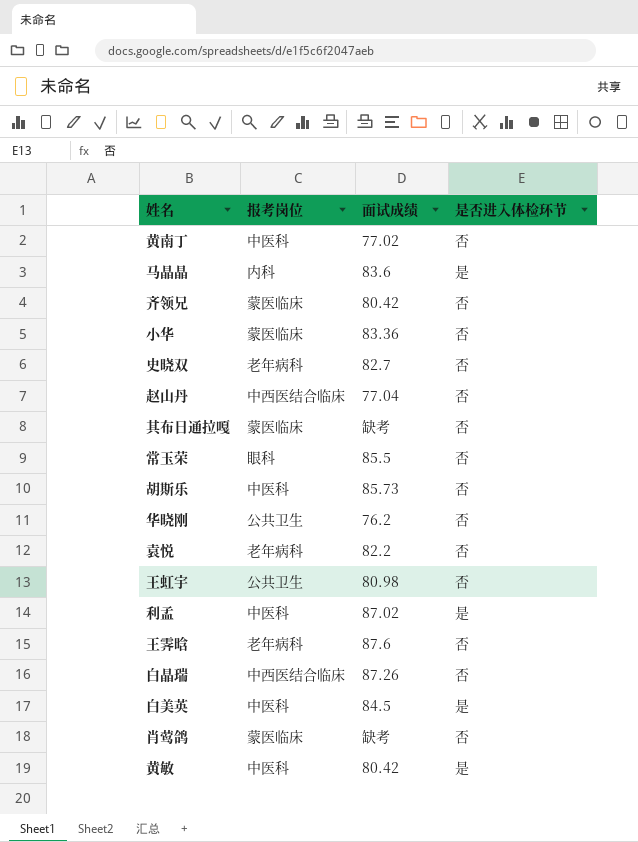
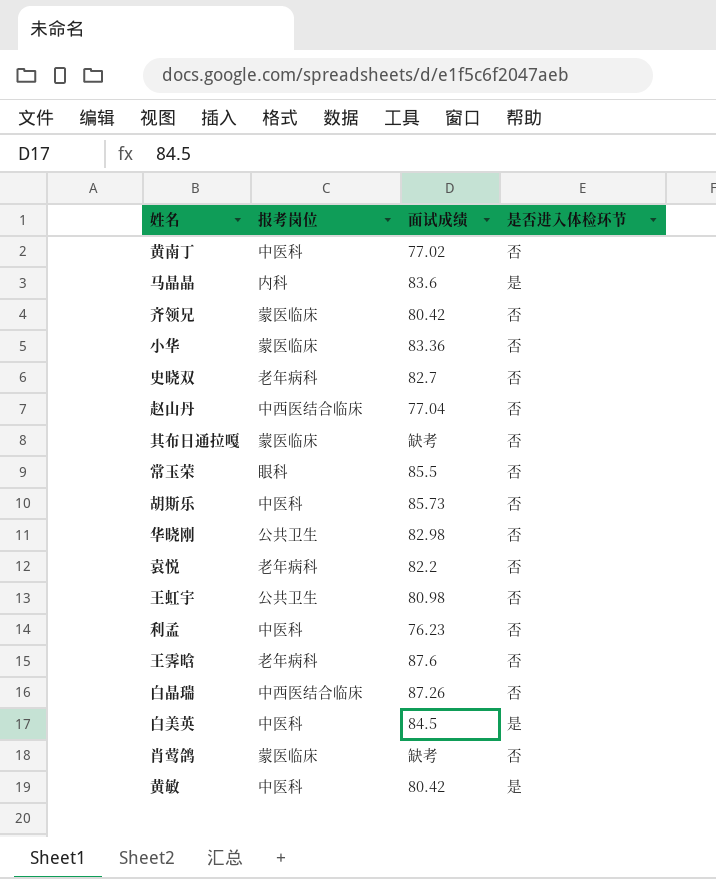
华晓刚 | 面试成绩: 76.2 -> 82.98
利孟 | 面试成绩: 87.02 -> 76.23
利孟 | 是否进入体检环节: 是 -> 否

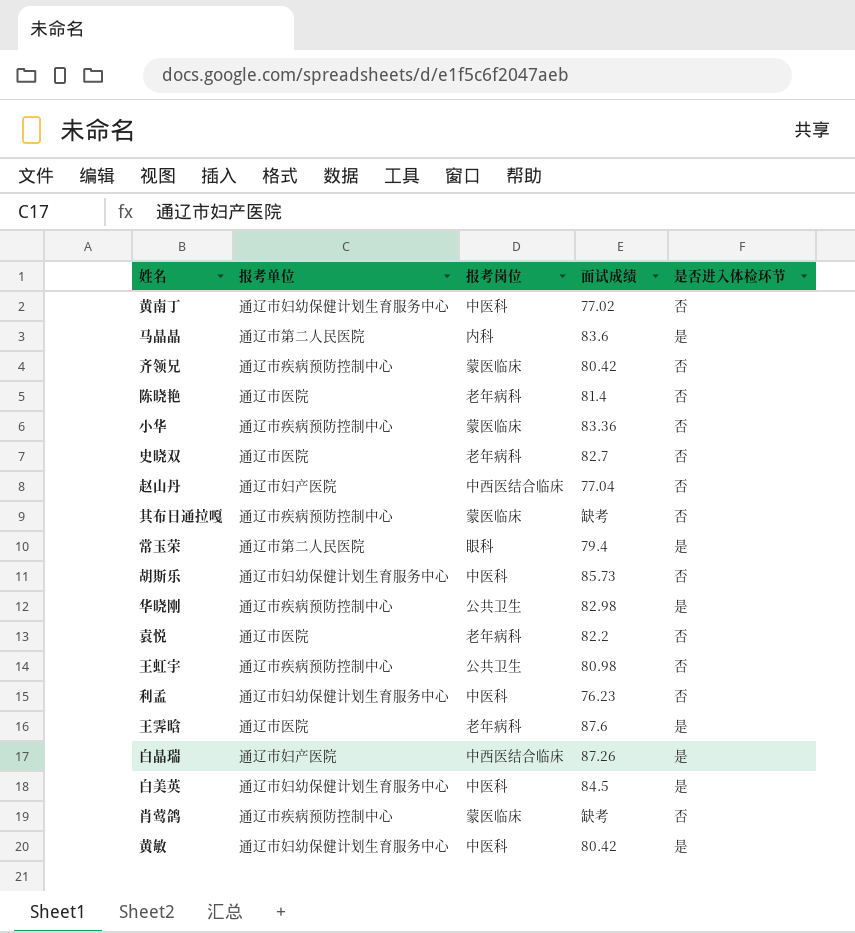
column 报考单位 | position: none -> 2
row 陈晓艳: none -> 通辽市医院 | 老年病科 | 81.4 | 否
常玉荣 | 面试成绩: 85.5 -> 79.4
常玉荣 | 是否进入体检环节: 否 -> 是
华晓刚 | 是否进入体检环节: 否 -> 是
王霁晗 | 是否进入体检环节: 否 -> 是
白晶瑞 | 是否进入体检环节: 否 -> 是

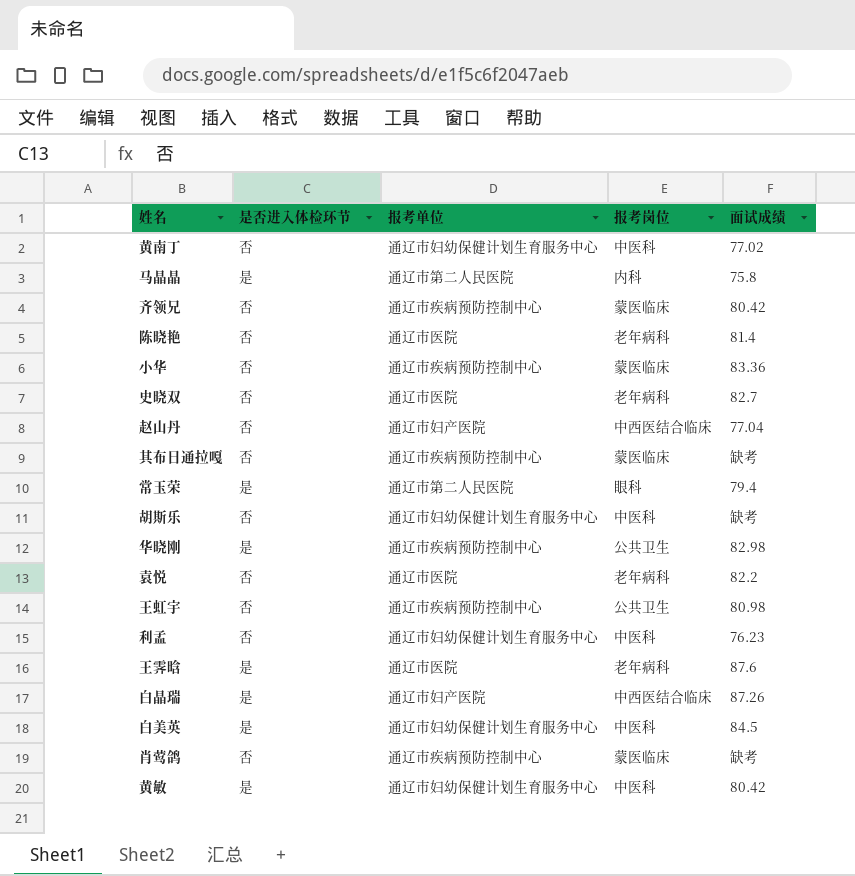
column 是否进入体检环节 | position: 5 -> 2
马晶晶 | 面试成绩: 83.6 -> 75.8
胡斯乐 | 面试成绩: 85.73 -> 缺考

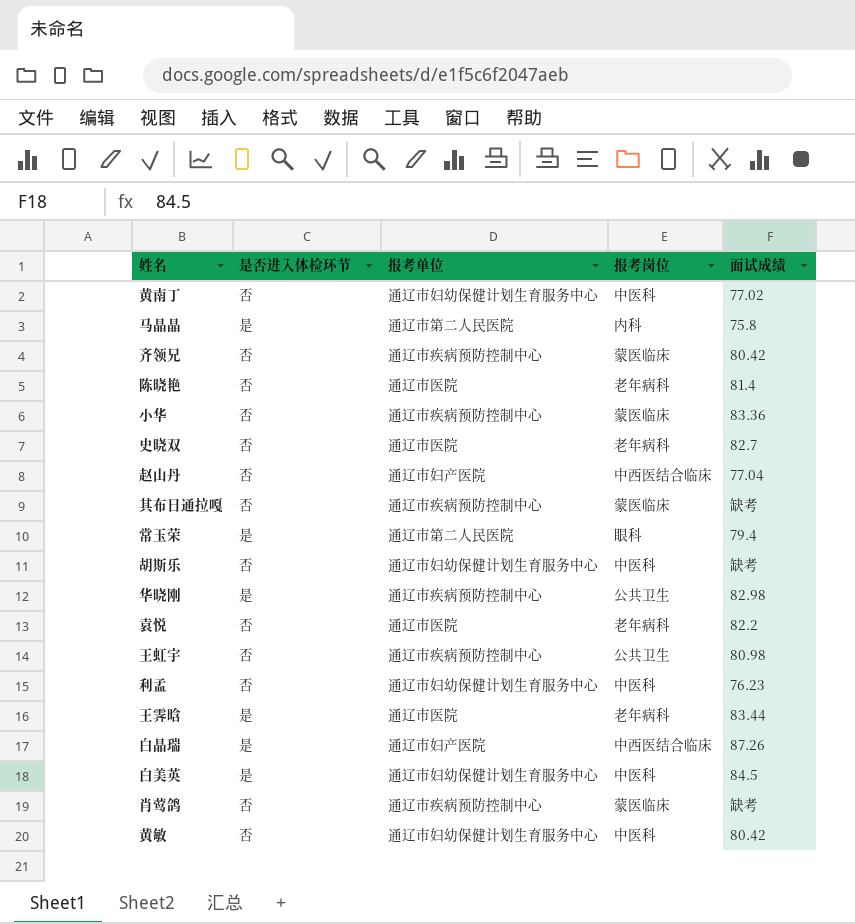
王霁晗 | 面试成绩: 87.6 -> 83.44
黄敏 | 是否进入体检环节: 是 -> 否

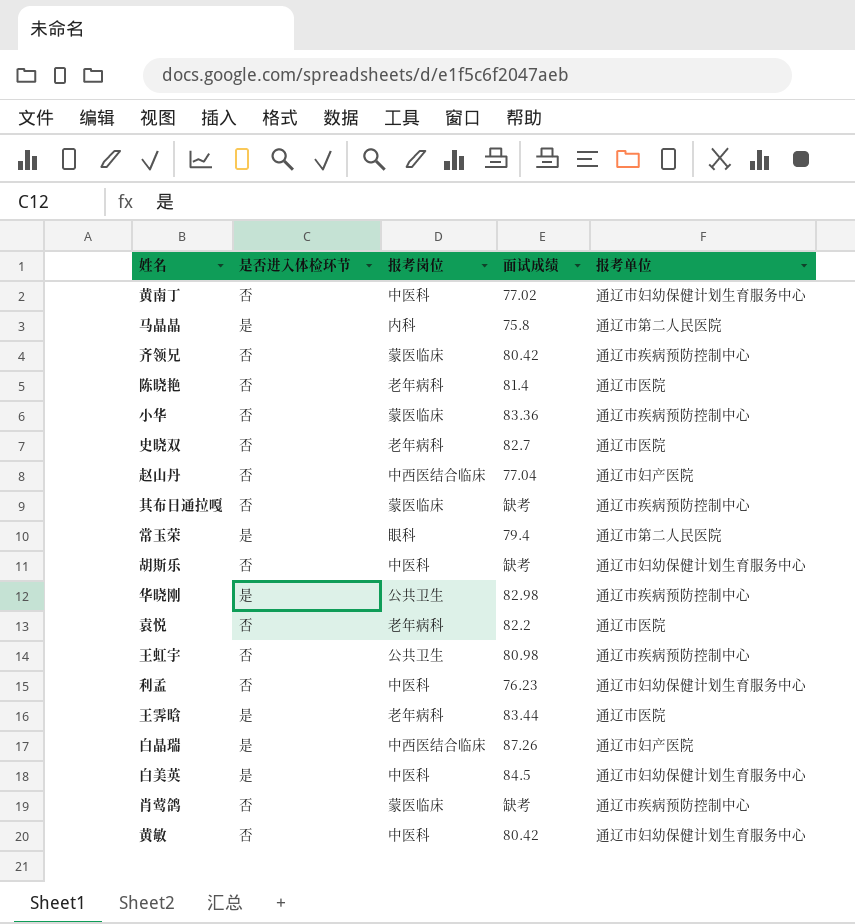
column 报考单位 | position: 3 -> 5

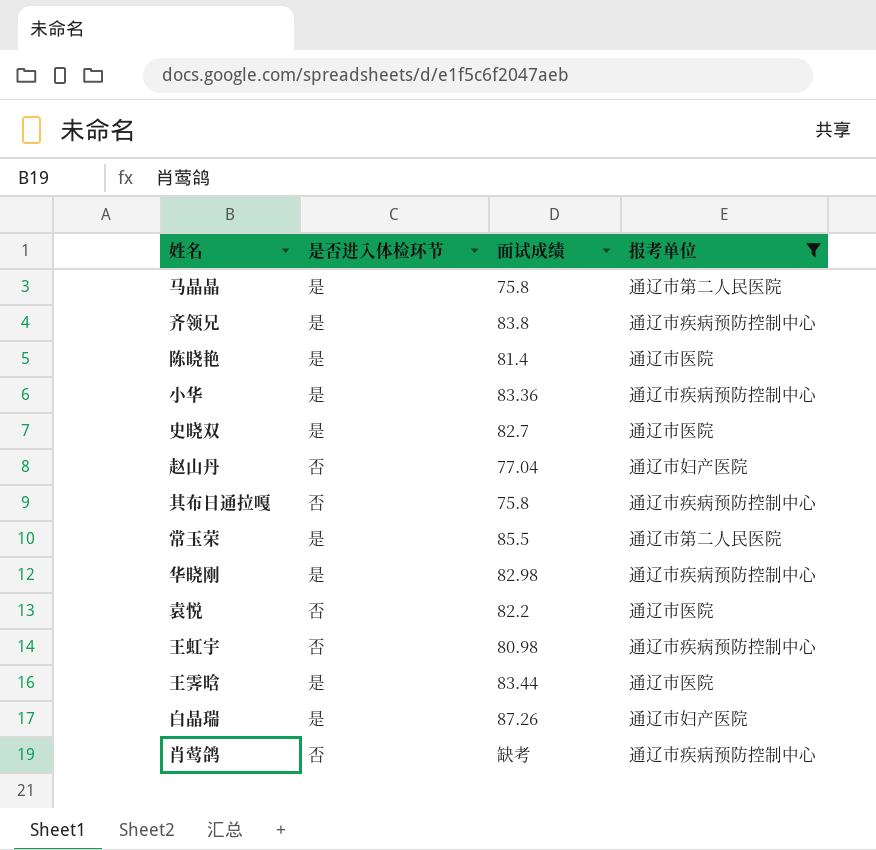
filter: none -> 报考单位 != 通辽市妇幼保健计划生育服务中心
column 报考岗位 | position: 3 -> none
齐领兄 | 是否进入体检环节: 否 -> 是
齐领兄 | 面试成绩: 80.42 -> 83.8
陈晓艳 | 是否进入体检环节: 否 -> 是
小华 | 是否进入体检环节: 否 -> 是
史晓双 | 是否进入体检环节: 否 -> 是
其布日通拉嘎 | 面试成绩: 缺考 -> 75.8
常玉荣 | 面试成绩: 79.4 -> 85.5

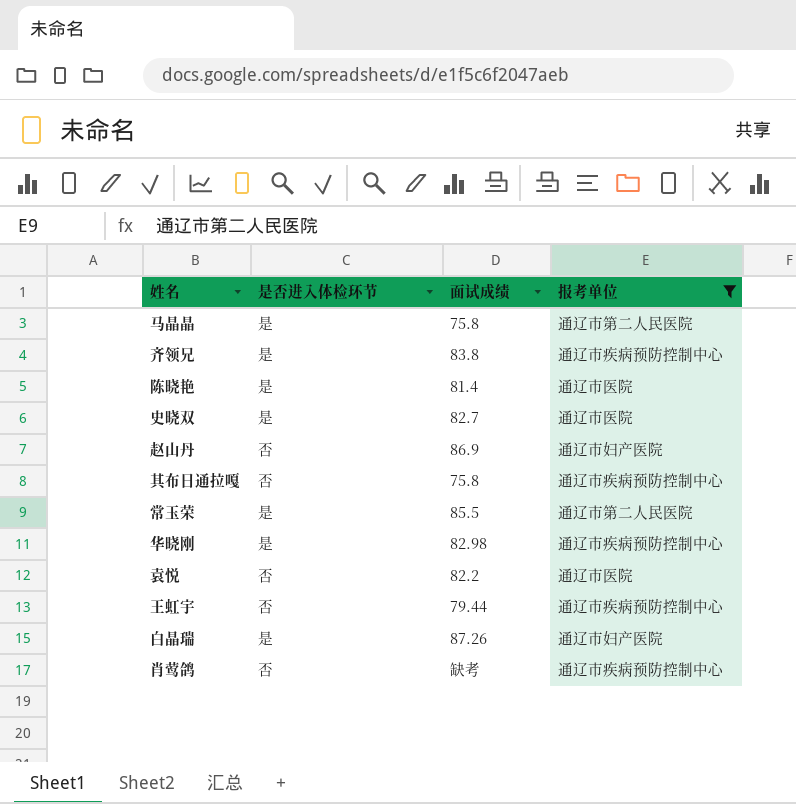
row 小华: 是 | 83.36 | 通辽市疾病预防控制中心 -> none
row 王霁晗: 是 | 83.44 | 通辽市医院 -> none
赵山丹 | 面试成绩: 77.04 -> 86.9
王虹宇 | 面试成绩: 80.98 -> 79.44

